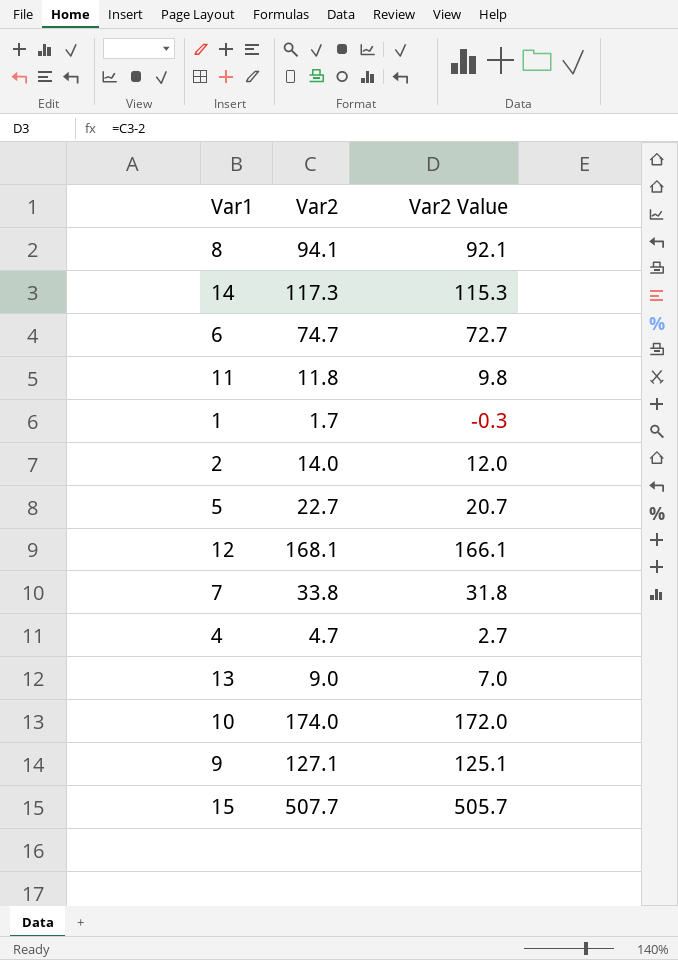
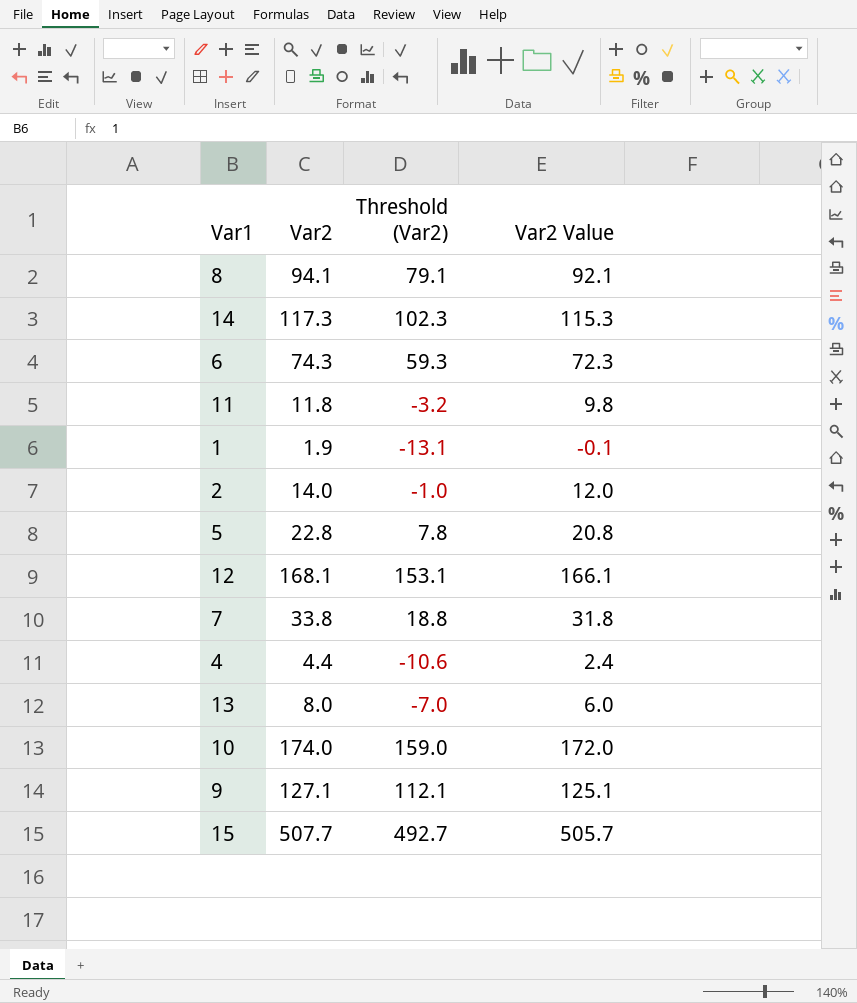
column Threshold (Var2) | formula: none -> [Var2] - 15
6 | Var2: 74.7 -> 74.3
6 | Var2 Value: 72.7 -> 72.3
1 | Var2: 1.7 -> 1.9
1 | Var2 Value: -0.3 -> -0.1
5 | Var2: 22.7 -> 22.8
5 | Var2 Value: 20.7 -> 20.8
4 | Var2: 4.7 -> 4.4
4 | Var2 Value: 2.7 -> 2.4
13 | Var2: 9.0 -> 8.0
13 | Var2 Value: 7.0 -> 6.0

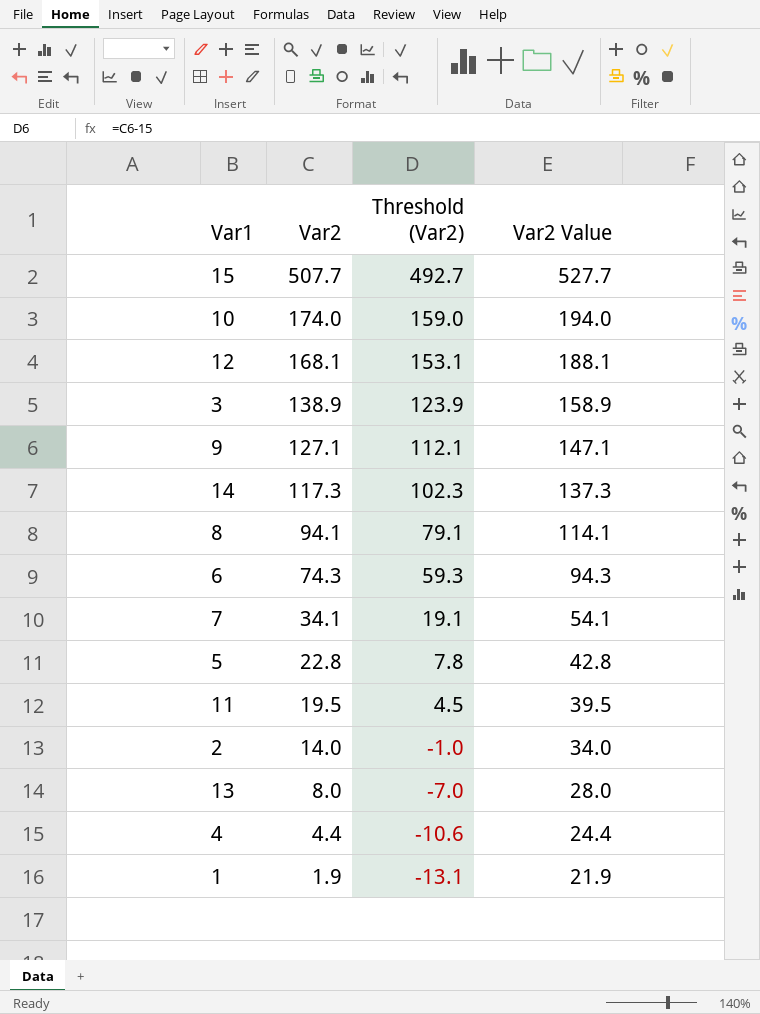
row order: none -> Var2 descending
column Var2 Value | formula: [Var2] - 2 -> [Var2] + 20
row 3: none -> 138.9 | 123.9 | 158.9
7 | Var2: 33.8 -> 34.1
7 | Threshold (Var2): 18.8 -> 19.1
11 | Var2: 11.8 -> 19.5
11 | Threshold (Var2): -3.2 -> 4.5

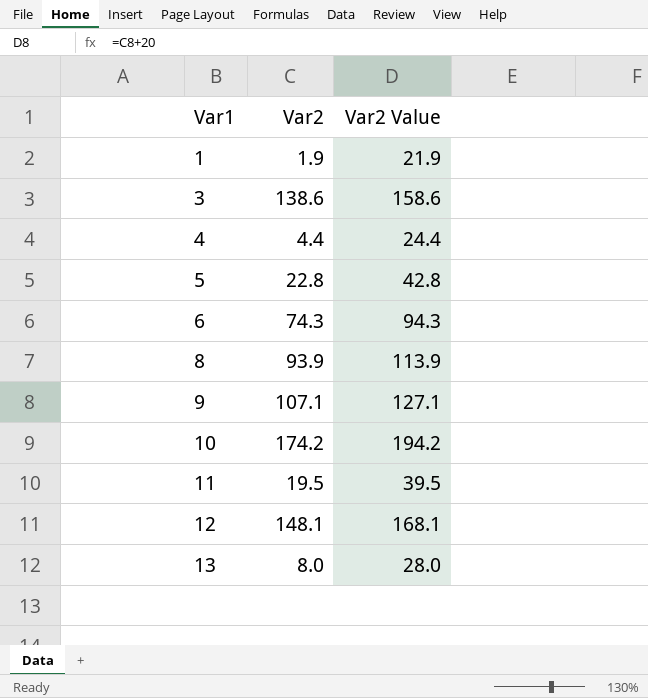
row order: Var2 descending -> Var1 ascending
column Threshold (Var2) | formula: [Var2] - 15 -> none
row 15: 507.7 | 492.7 | 527.7 -> none
row 14: 117.3 | 102.3 | 137.3 -> none
row 7: 34.1 | 19.1 | 54.1 -> none
row 2: 14.0 | -1.0 | 34.0 -> none
3 | Var2: 138.9 -> 138.6
3 | Var2 Value: 158.9 -> 158.6
8 | Var2: 94.1 -> 93.9
8 | Var2 Value: 114.1 -> 113.9
9 | Var2: 127.1 -> 107.1
9 | Var2 Value: 147.1 -> 127.1
10 | Var2: 174.0 -> 174.2
10 | Var2 Value: 194.0 -> 194.2
12 | Var2: 168.1 -> 148.1
12 | Var2 Value: 188.1 -> 168.1

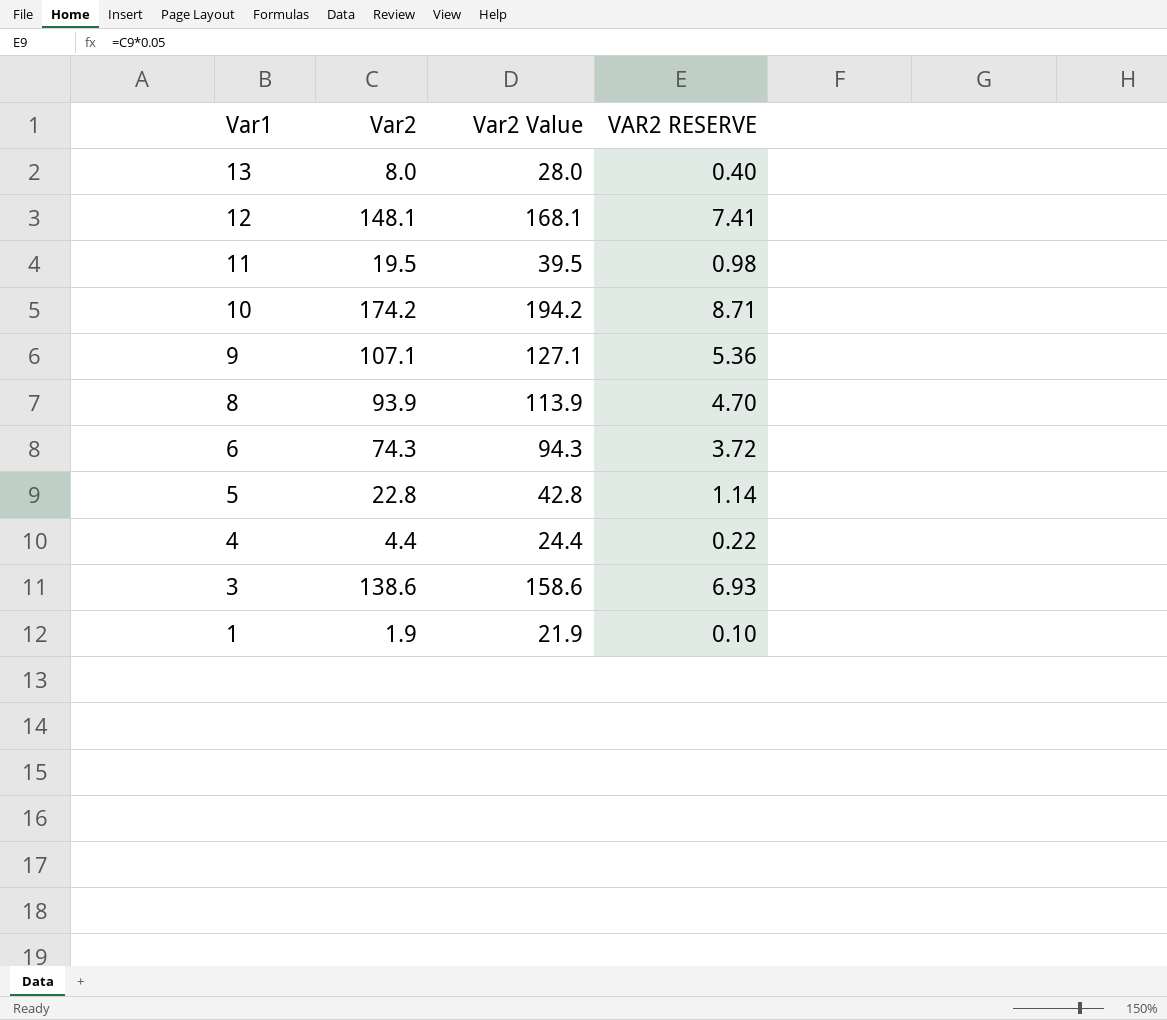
row order: Var1 ascending -> Var1 descending
column VAR2 RESERVE | formula: none -> [Var2] * 0.05

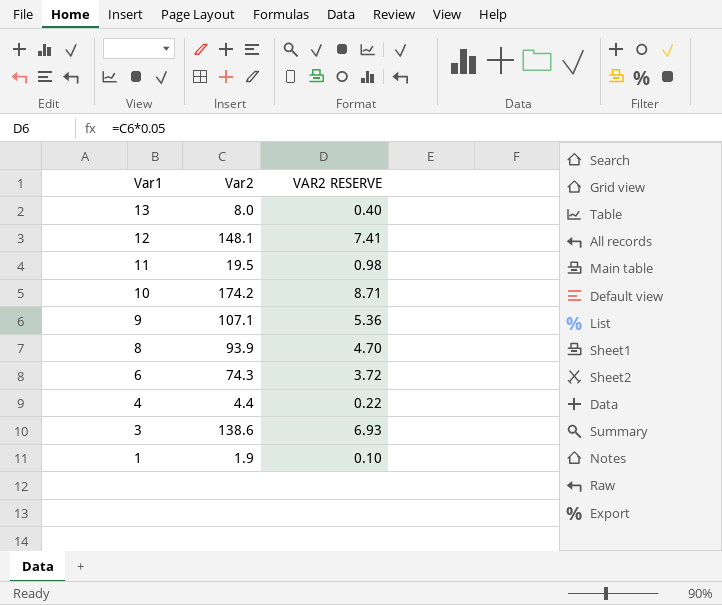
column Var2 Value | formula: [Var2] + 20 -> none
row 5: 22.8 | 42.8 | 1.14 -> none

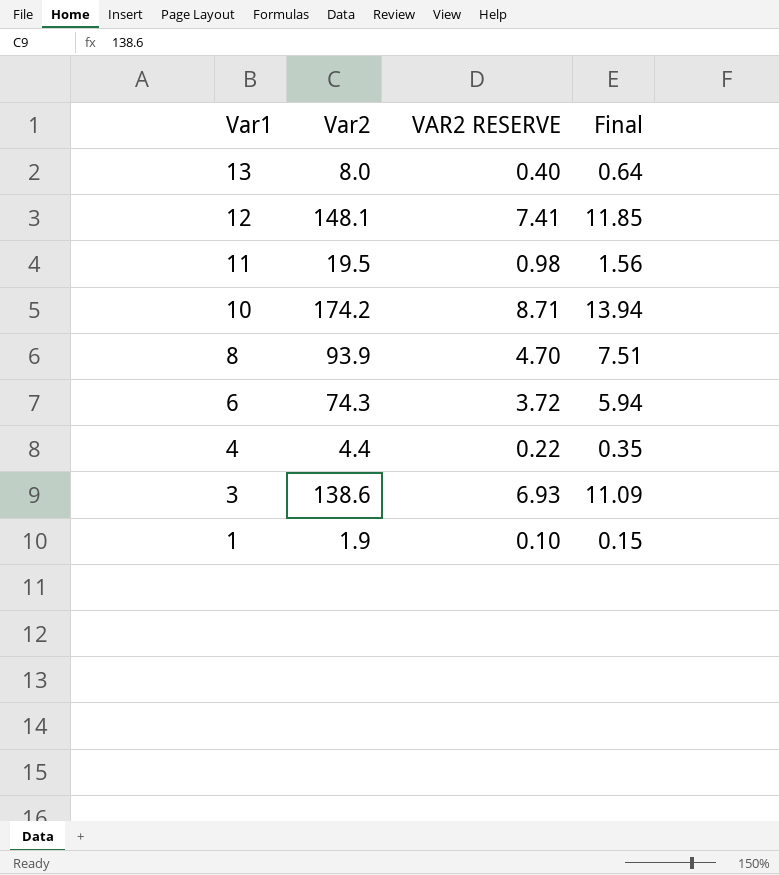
column Final | formula: none -> [Var2] * 0.08
row 9: 107.1 | 5.36 -> none

